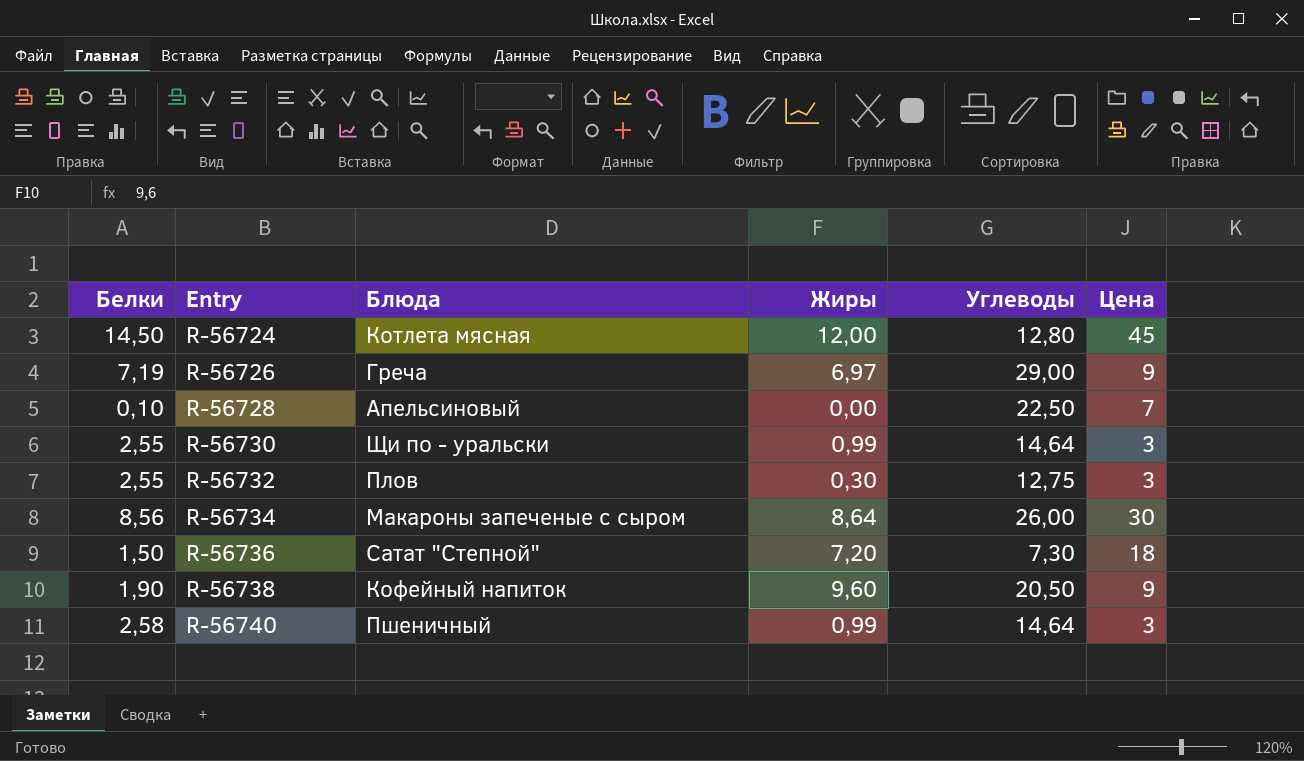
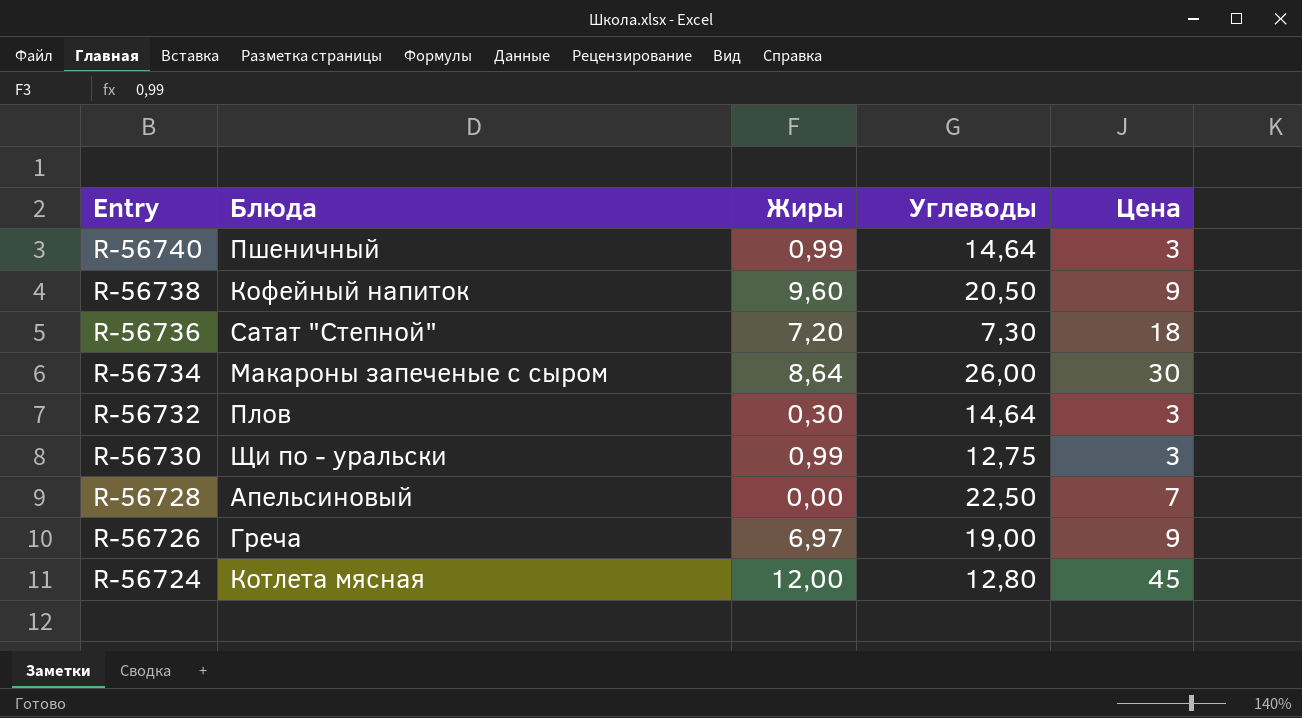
row order: Entry ascending -> Entry descending
column Белки | position: 1 -> none
R-56732 | Углеводы: 12,75 -> 14,64
R-56730 | Углеводы: 14,64 -> 12,75
R-56726 | Углеводы: 29,00 -> 19,00

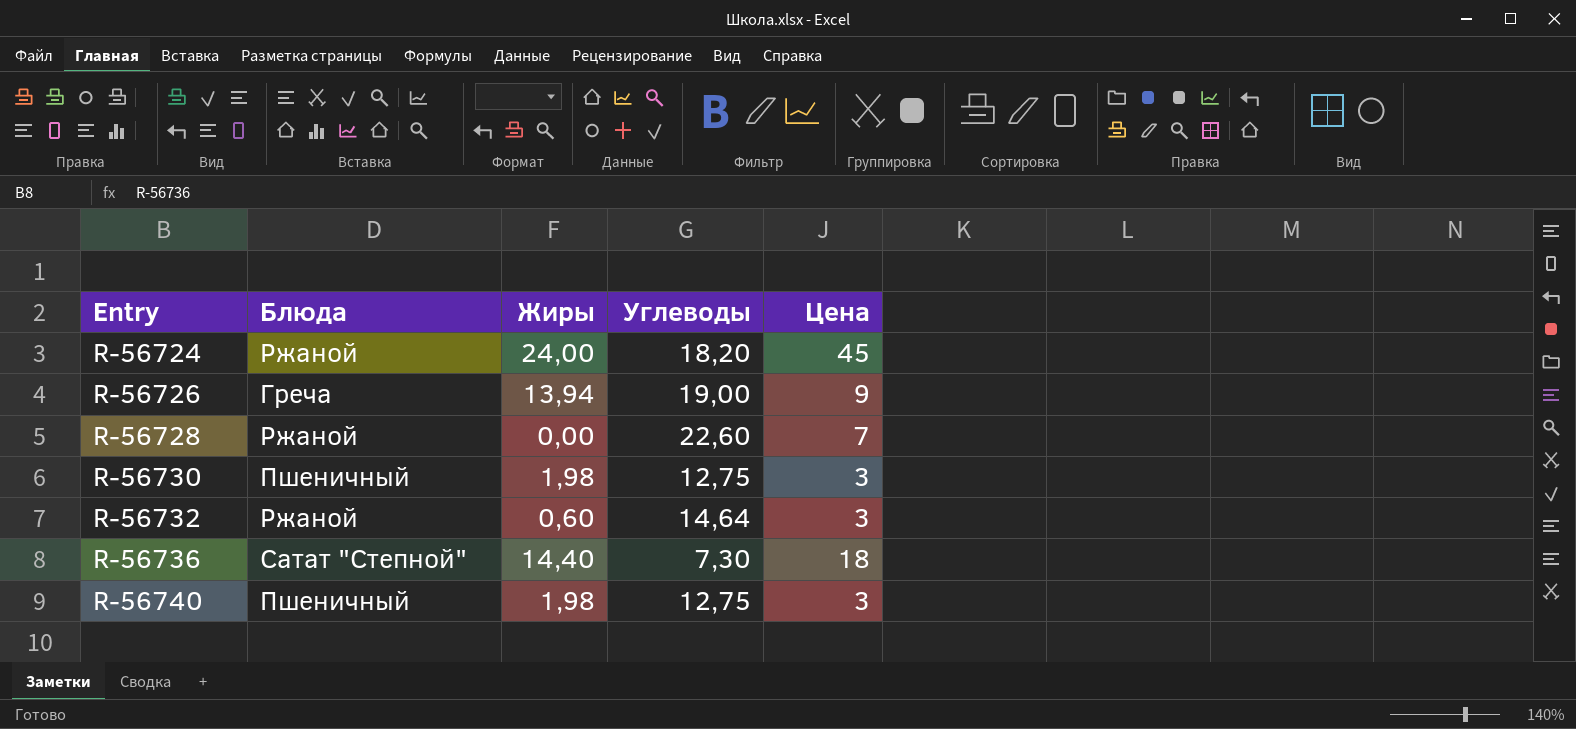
row order: Entry descending -> Entry ascending
row R-56738: Кофейный напиток | 9,60 | 20,50 | 9 -> none
row R-56734: Макароны запеченые с сыром | 8,64 | 26,00 | 30 -> none
R-56724 | Блюда: Котлета мясная -> Ржаной
R-56724 | Жиры: 12,00 -> 24,00
R-56724 | Углеводы: 12,80 -> 18,20
R-56726 | Жиры: 6,97 -> 13,94
R-56728 | Блюда: Апельсиновый -> Ржаной
R-56728 | Углеводы: 22,50 -> 22,60
R-56730 | Блюда: Щи по - уральски -> Пшеничный
R-56730 | Жиры: 0,99 -> 1,98
R-56732 | Блюда: Плов -> Ржаной
R-56732 | Жиры: 0,30 -> 0,60
R-56736 | Жиры: 7,20 -> 14,40
R-56740 | Жиры: 0,99 -> 1,98
R-56740 | Углеводы: 14,64 -> 12,75

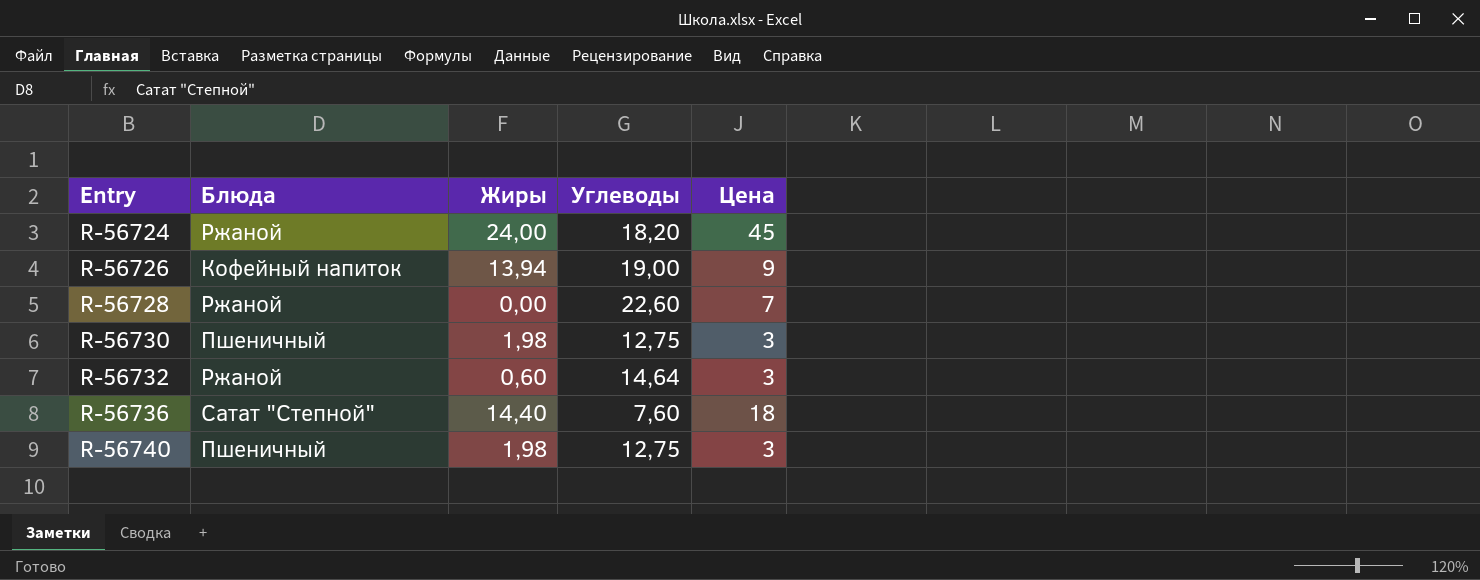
R-56726 | Блюда: Греча -> Кофейный напиток
R-56736 | Углеводы: 7,30 -> 7,60

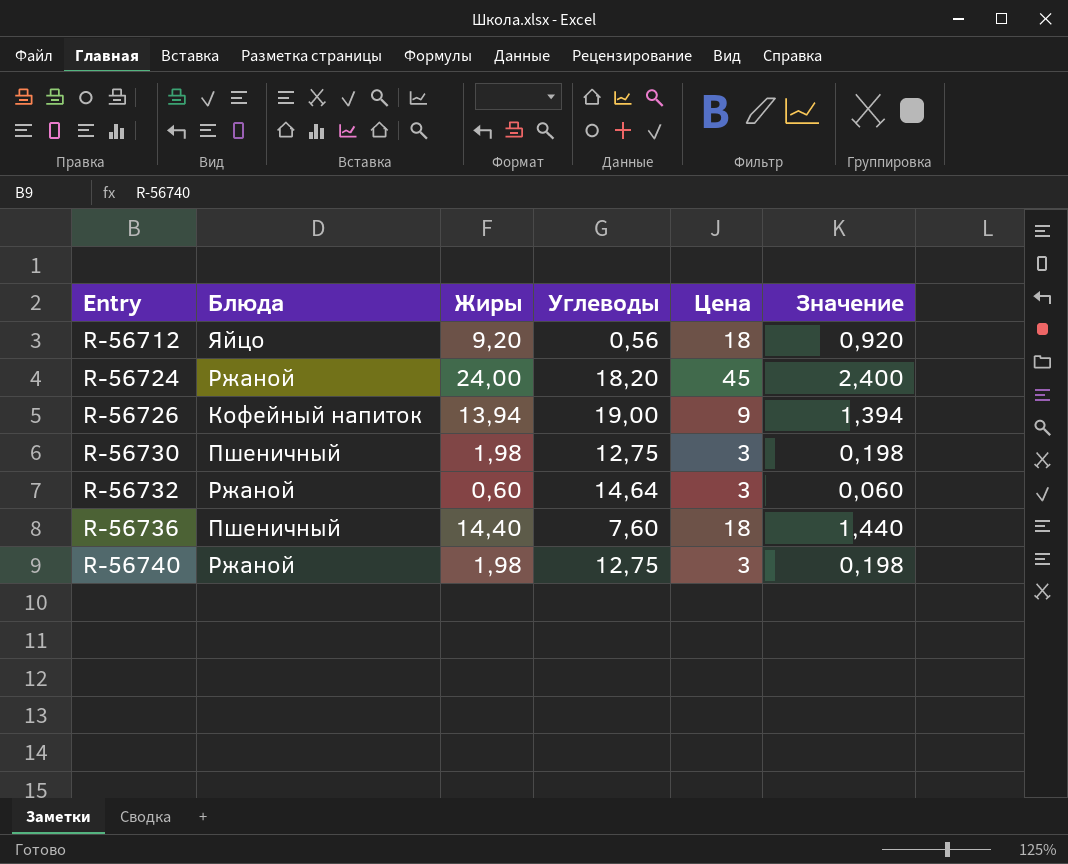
column Значение | formula: none -> [Жиры] * 0,1
row R-56728: Ржаной | 0,00 | 22,60 | 7 -> none
row R-56712: none -> Яйцо | 9,20 | 0,56 | 18 | 0,920
R-56736 | Блюда: Сатат "Степной" -> Пшеничный
R-56740 | Блюда: Пшеничный -> Ржаной

